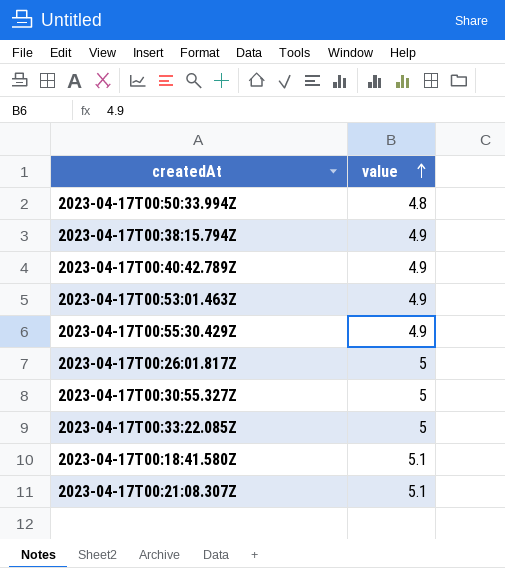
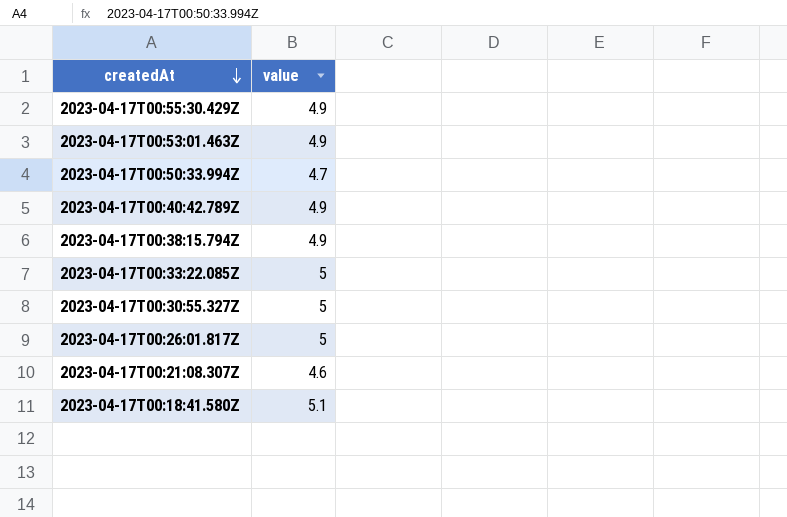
row order: value ascending -> createdAt descending
2023-04-17T00:50:33.994Z | value: 4.8 -> 4.7
2023-04-17T00:21:08.307Z | value: 5.1 -> 4.6

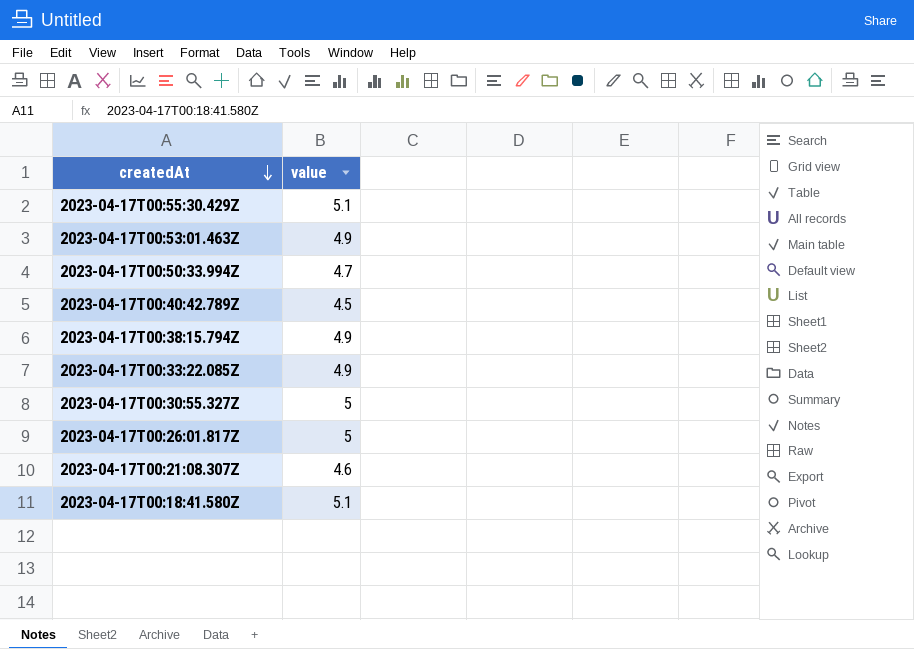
2023-04-17T00:55:30.429Z | value: 4.9 -> 5.1
2023-04-17T00:40:42.789Z | value: 4.9 -> 4.5
2023-04-17T00:33:22.085Z | value: 5 -> 4.9

